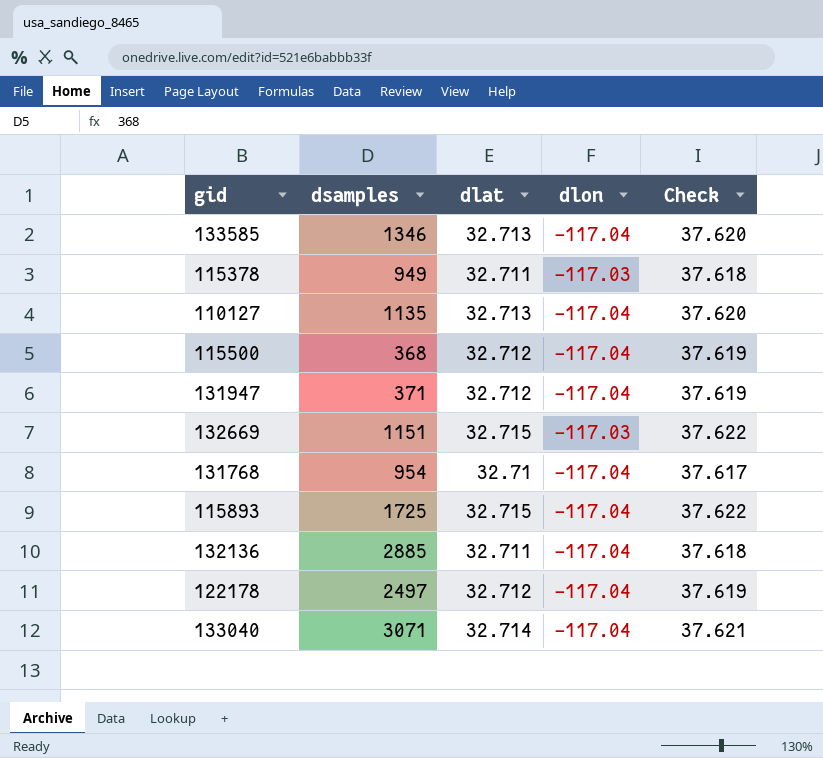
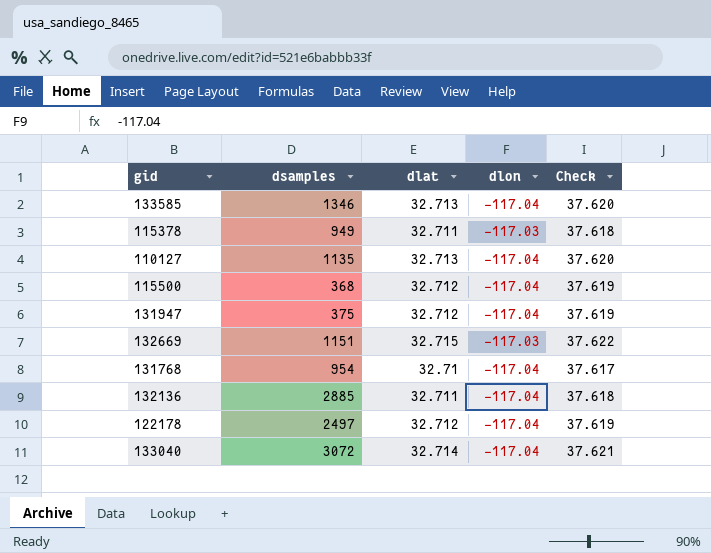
row 115893: 1725 | 32.715 | -117.04 | 37.622 -> none
131947 | dsamples: 371 -> 375
133040 | dsamples: 3071 -> 3072

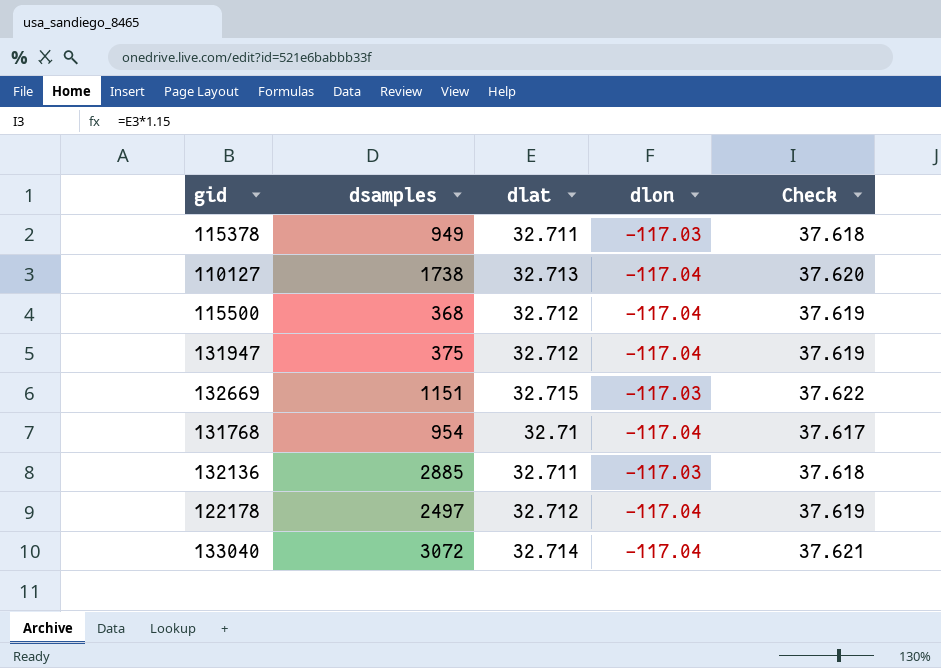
row 133585: 1346 | 32.713 | -117.04 | 37.620 -> none
110127 | dsamples: 1135 -> 1738
132136 | dlon: -117.04 -> -117.03

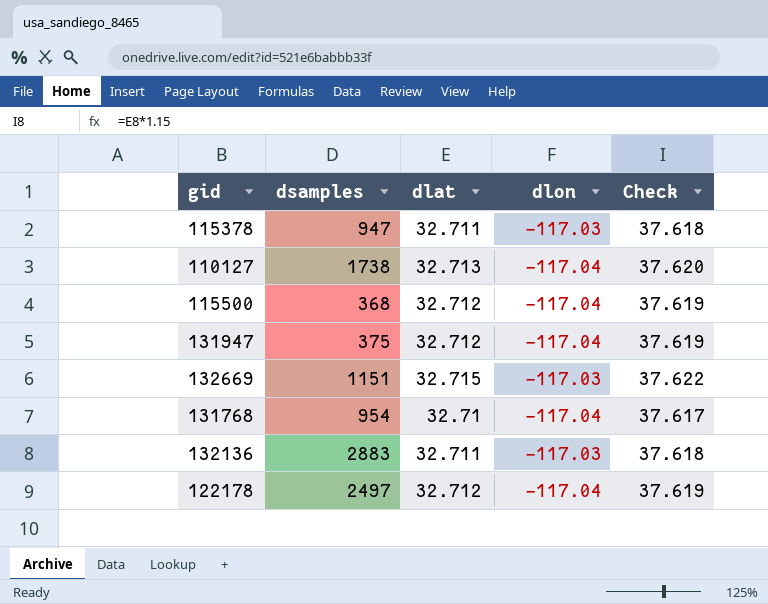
row 133040: 3072 | 32.714 | -117.04 | 37.621 -> none
115378 | dsamples: 949 -> 947
132136 | dsamples: 2885 -> 2883

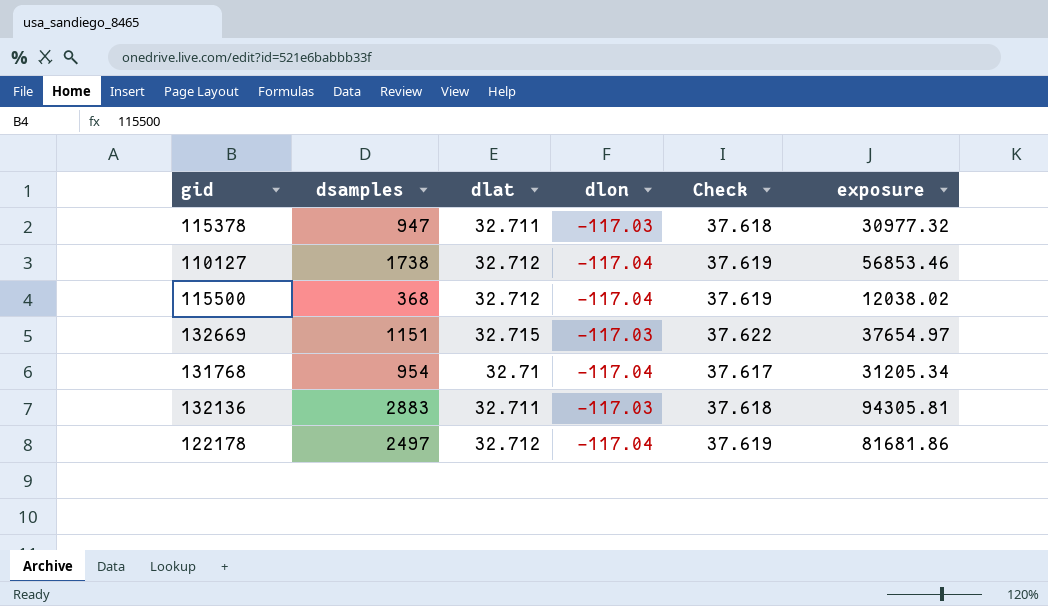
column exposure | formula: none -> [dsamples] * [dlat]
row 131947: 375 | 32.712 | -117.04 | 37.619 -> none
110127 | dlat: 32.713 -> 32.712
110127 | Check: 37.620 -> 37.619

